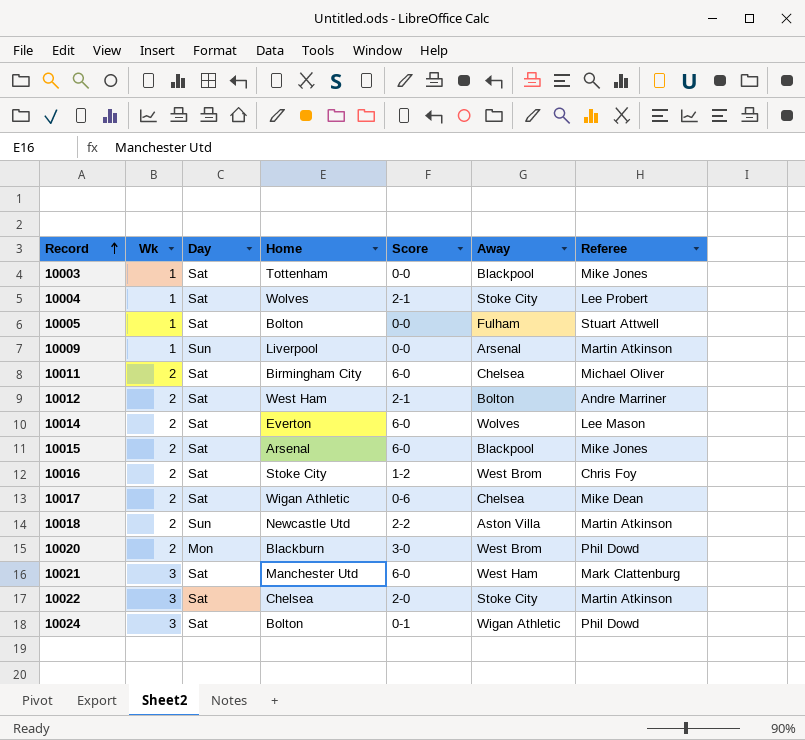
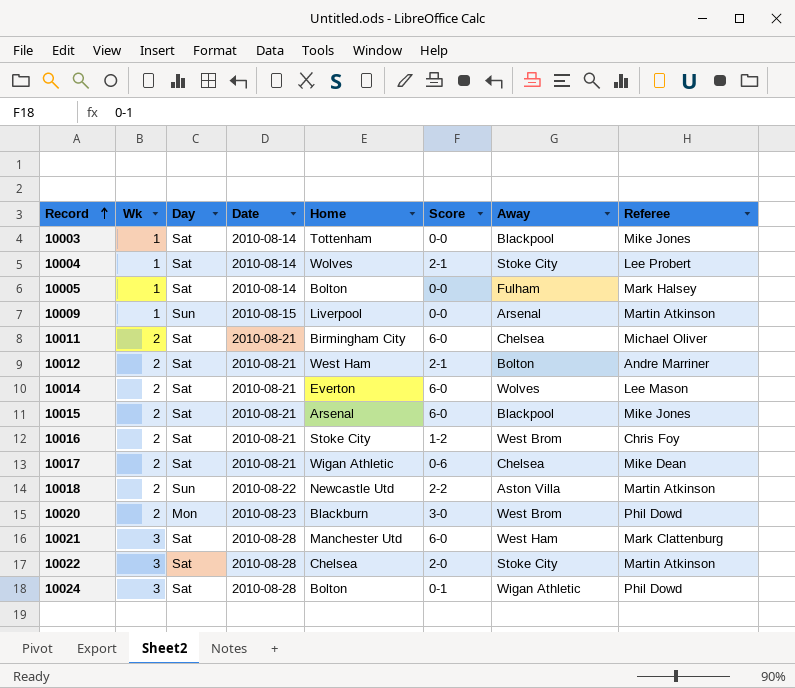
column Date | position: none -> 4
10005 | Referee: Stuart Attwell -> Mark Halsey

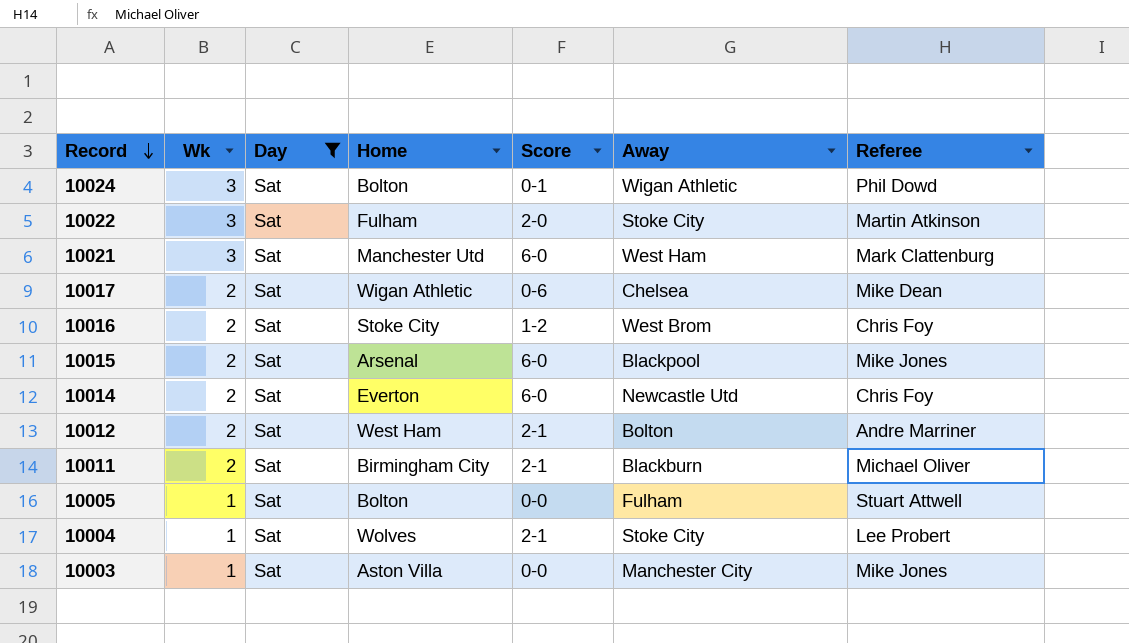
filter: none -> Day = Sat
row order: Record ascending -> Record descending
column Date | position: 4 -> none
10022 | Home: Chelsea -> Fulham
10014 | Away: Wolves -> Newcastle Utd
10014 | Referee: Lee Mason -> Chris Foy
10011 | Score: 6-0 -> 2-1
10011 | Away: Chelsea -> Blackburn
10005 | Referee: Mark Halsey -> Stuart Attwell
10003 | Home: Tottenham -> Aston Villa
10003 | Away: Blackpool -> Manchester City

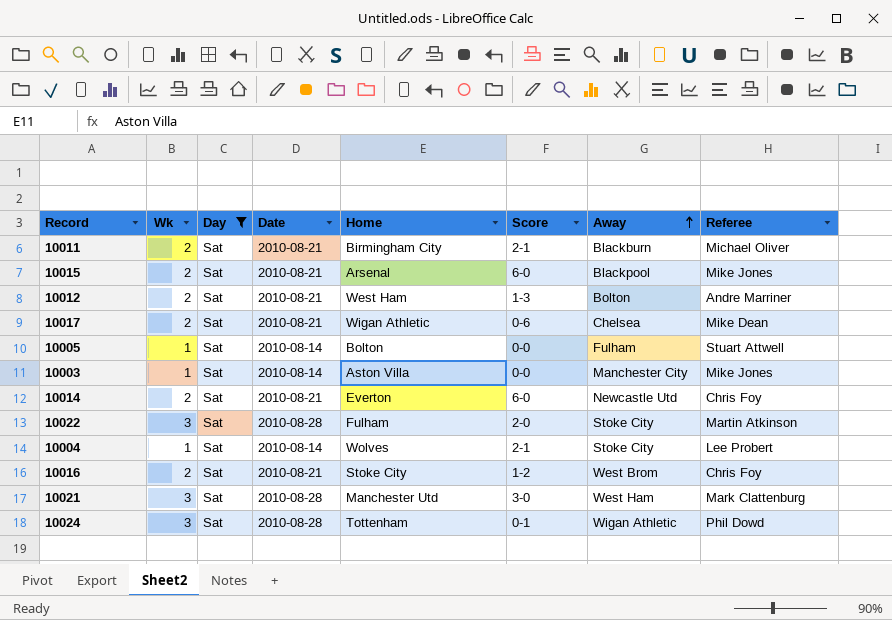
row order: Record descending -> Away ascending
column Date | position: none -> 4
10012 | Score: 2-1 -> 1-3
10021 | Score: 6-0 -> 3-0
10024 | Home: Bolton -> Tottenham

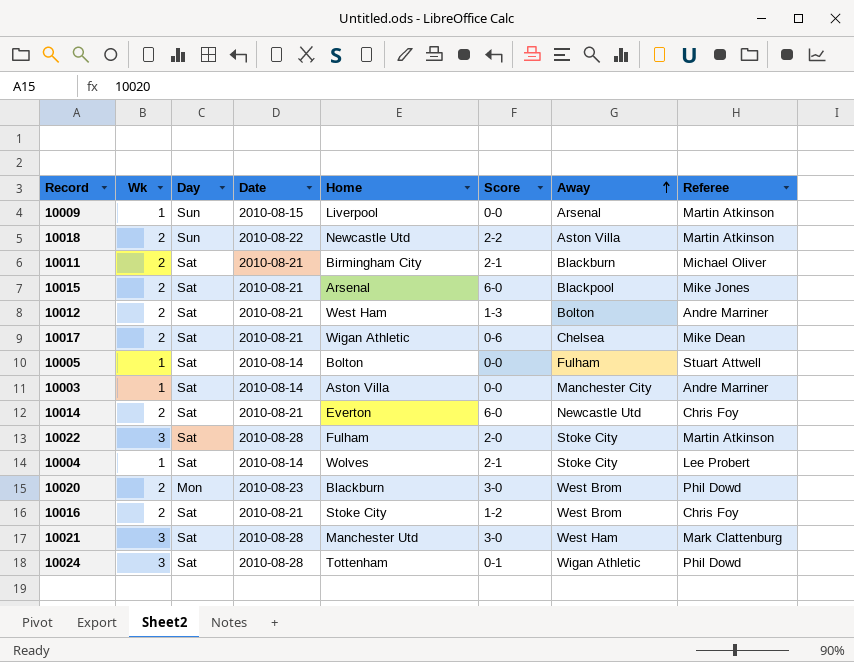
filter: Day = Sat -> none
10003 | Referee: Mike Jones -> Andre Marriner

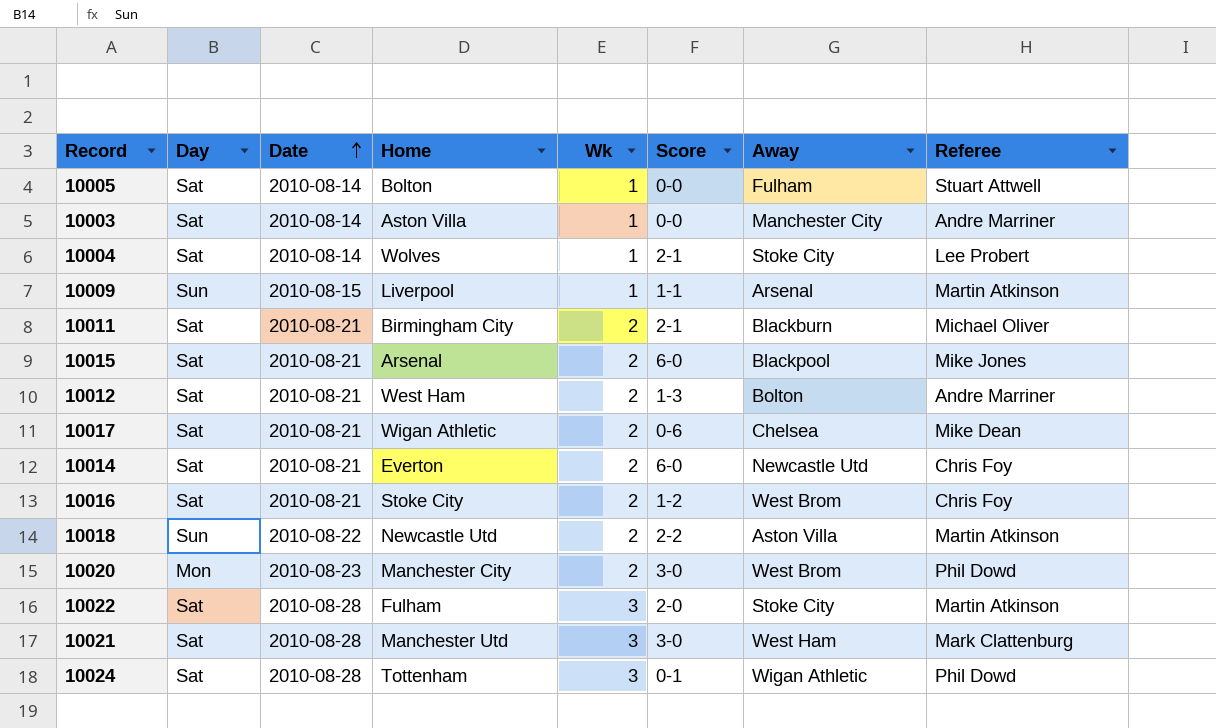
row order: Away ascending -> Date ascending
column Wk | position: 2 -> 5
10009 | Score: 0-0 -> 1-1
10020 | Home: Blackburn -> Manchester City

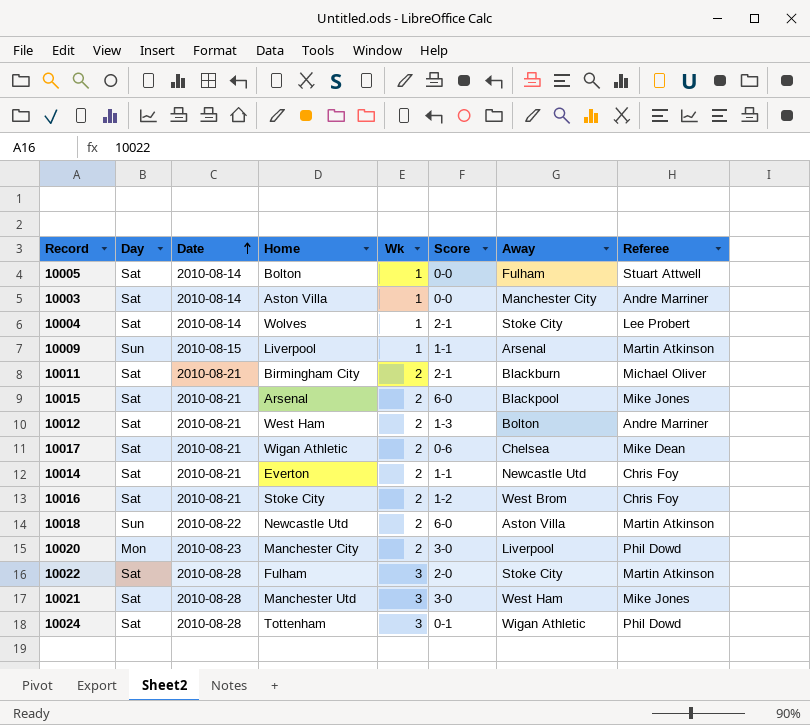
10014 | Score: 6-0 -> 1-1
10018 | Score: 2-2 -> 6-0
10020 | Away: West Brom -> Liverpool
10021 | Referee: Mark Clattenburg -> Mike Jones

